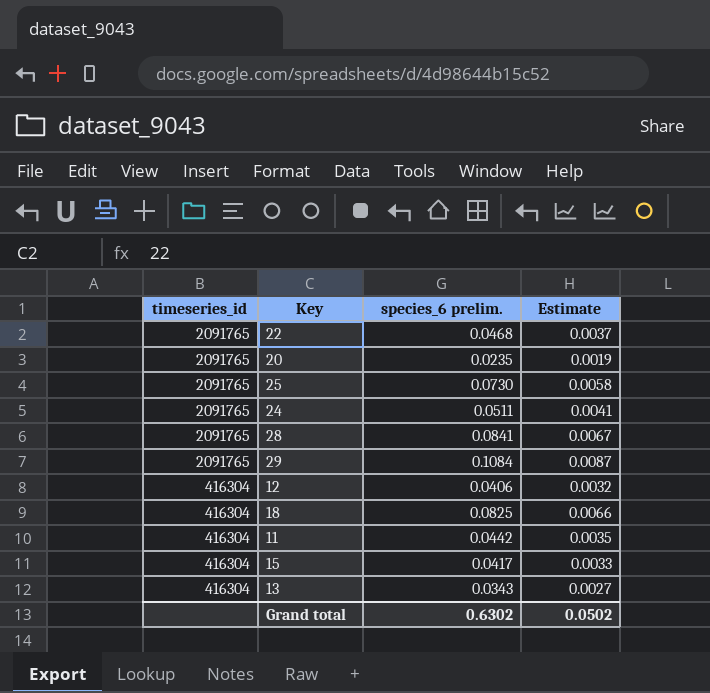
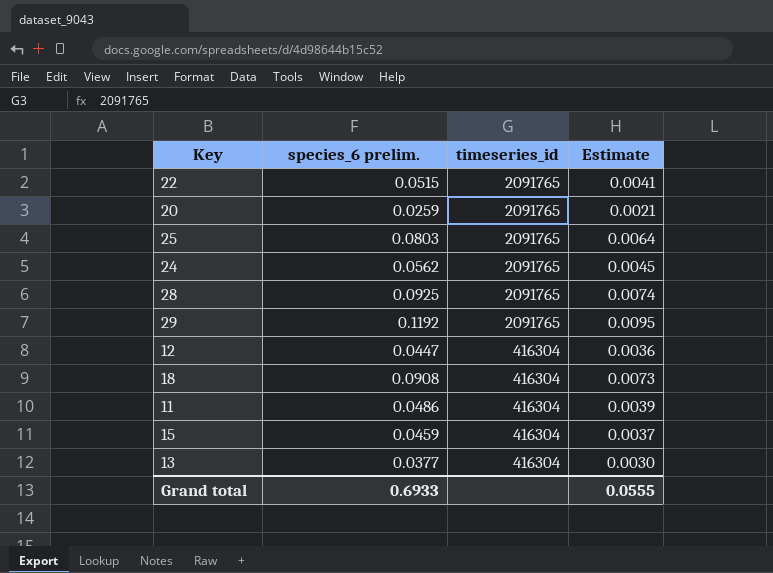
column timeseries_id | position: 1 -> 3
22 | species_6 prelim.: 0.0468 -> 0.0515
22 | Estimate: 0.0037 -> 0.0041
20 | species_6 prelim.: 0.0235 -> 0.0259
20 | Estimate: 0.0019 -> 0.0021
25 | species_6 prelim.: 0.0730 -> 0.0803
25 | Estimate: 0.0058 -> 0.0064
24 | species_6 prelim.: 0.0511 -> 0.0562
24 | Estimate: 0.0041 -> 0.0045
28 | species_6 prelim.: 0.0841 -> 0.0925
28 | Estimate: 0.0067 -> 0.0074
29 | species_6 prelim.: 0.1084 -> 0.1192
29 | Estimate: 0.0087 -> 0.0095
12 | species_6 prelim.: 0.0406 -> 0.0447
12 | Estimate: 0.0032 -> 0.0036
18 | species_6 prelim.: 0.0825 -> 0.0908
18 | Estimate: 0.0066 -> 0.0073
11 | species_6 prelim.: 0.0442 -> 0.0486
11 | Estimate: 0.0035 -> 0.0039
15 | species_6 prelim.: 0.0417 -> 0.0459
15 | Estimate: 0.0033 -> 0.0037
13 | species_6 prelim.: 0.0343 -> 0.0377
13 | Estimate: 0.0027 -> 0.0030
Grand total | species_6 prelim.: 0.6302 -> 0.6933
Grand total | Estimate: 0.0502 -> 0.0555

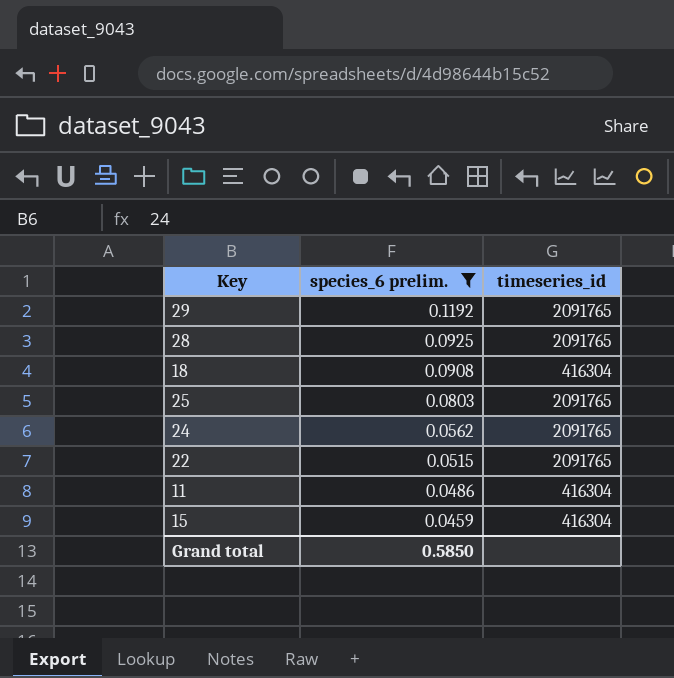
filter: none -> species_6 prelim. >= 0.0459
row order: timeseries_id descending -> species_6 prelim. descending
column Estimate | formula: [species_6 prelim.] * 0.08 -> none
Grand total | species_6 prelim.: 0.6933 -> 0.5850

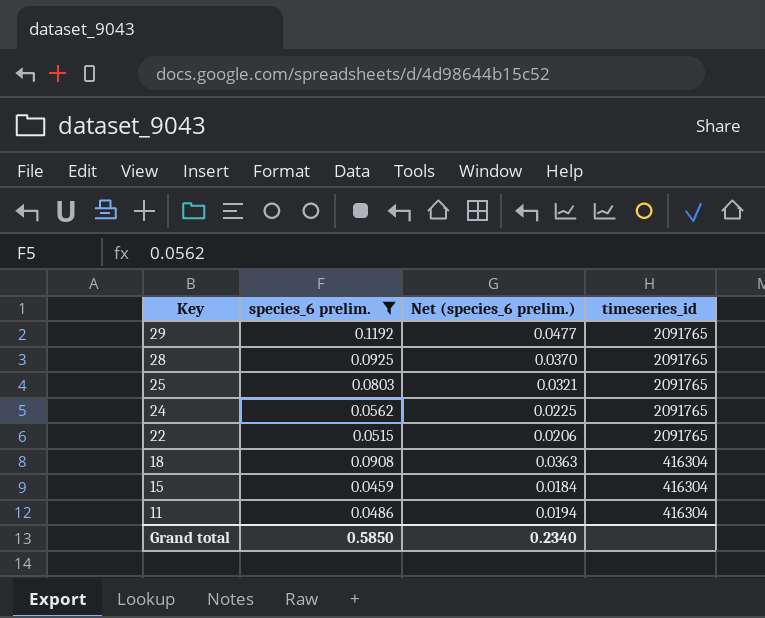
row order: species_6 prelim. descending -> Key descending
column Net (species_6 prelim.) | formula: none -> [species_6 prelim.] * 0.4

